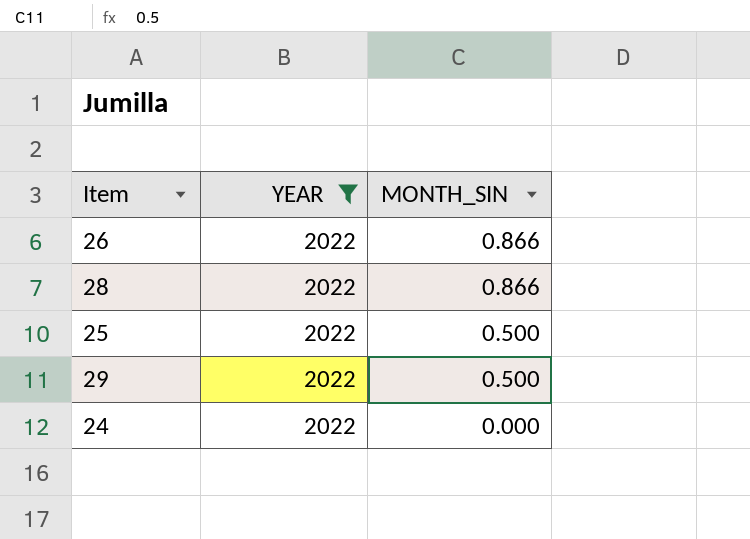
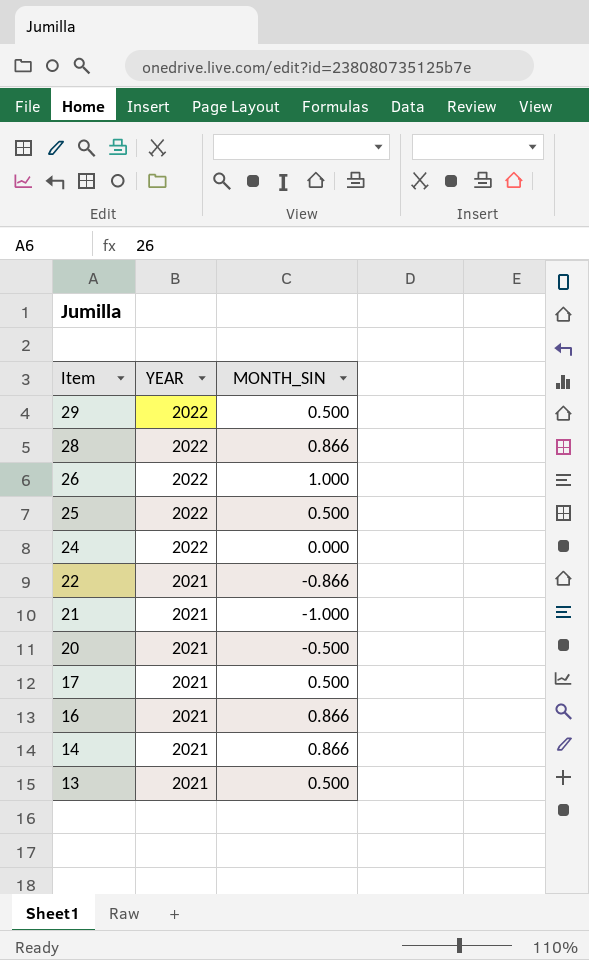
filter: YEAR = 2022 -> none
row order: MONTH_SIN descending -> Item descending
26 | MONTH_SIN: 0.866 -> 1.000

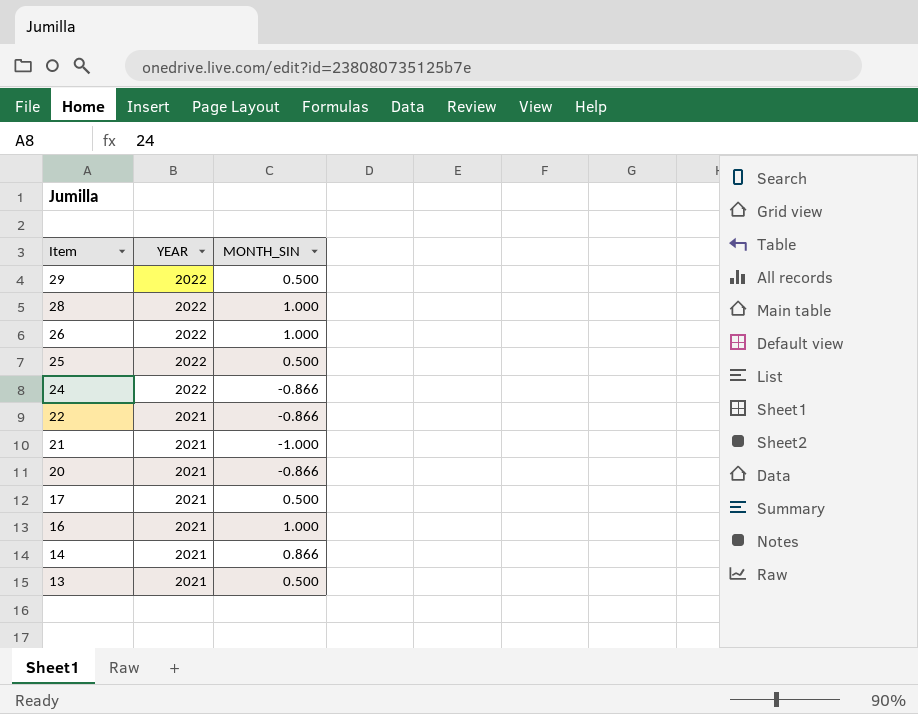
28 | MONTH_SIN: 0.866 -> 1.000
24 | MONTH_SIN: 0.000 -> -0.866
20 | MONTH_SIN: -0.500 -> -0.866
16 | MONTH_SIN: 0.866 -> 1.000

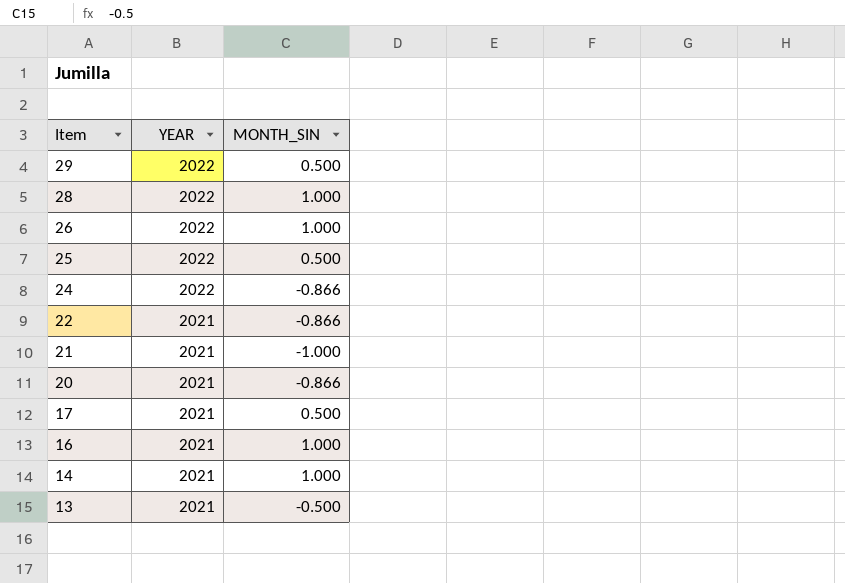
14 | MONTH_SIN: 0.866 -> 1.000
13 | MONTH_SIN: 0.500 -> -0.500

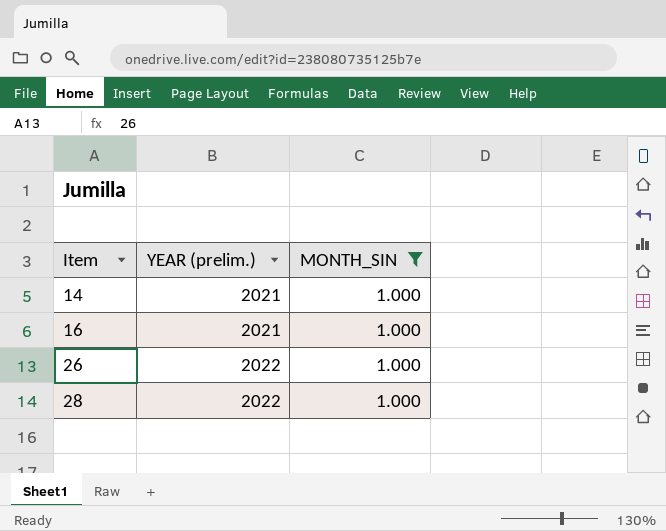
filter: none -> MONTH_SIN = 1.000
row order: Item descending -> Item ascending
column name: YEAR -> YEAR (prelim.)

